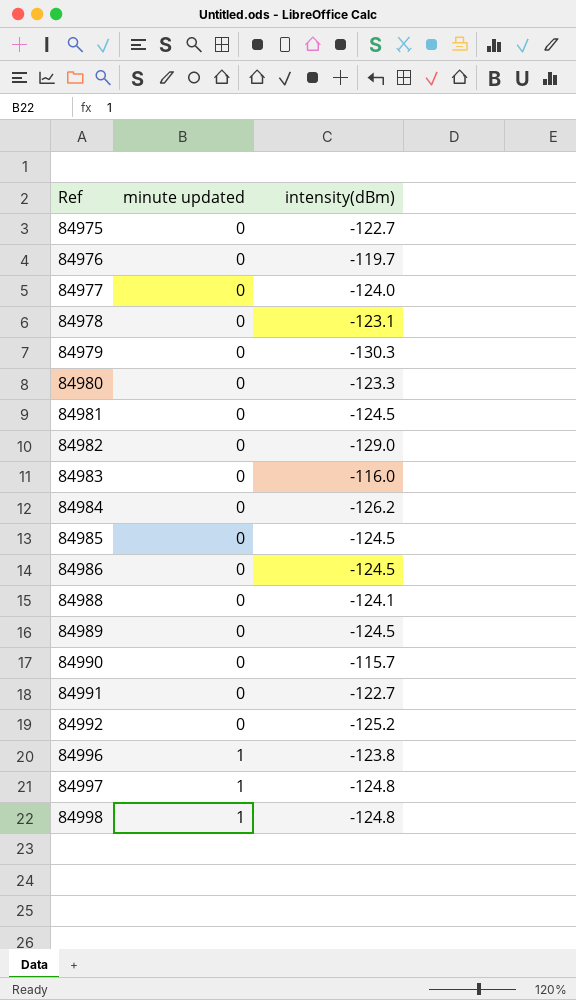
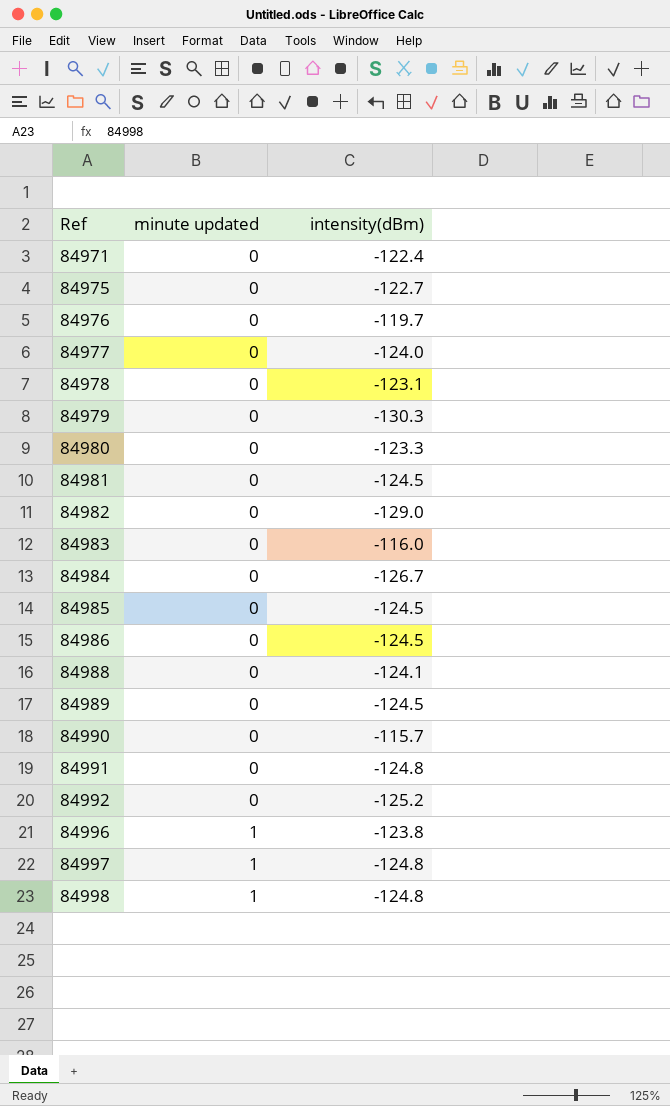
row 84971: none -> 0 | -122.4
84984 | intensity(dBm): -126.2 -> -126.7
84991 | intensity(dBm): -122.7 -> -124.8

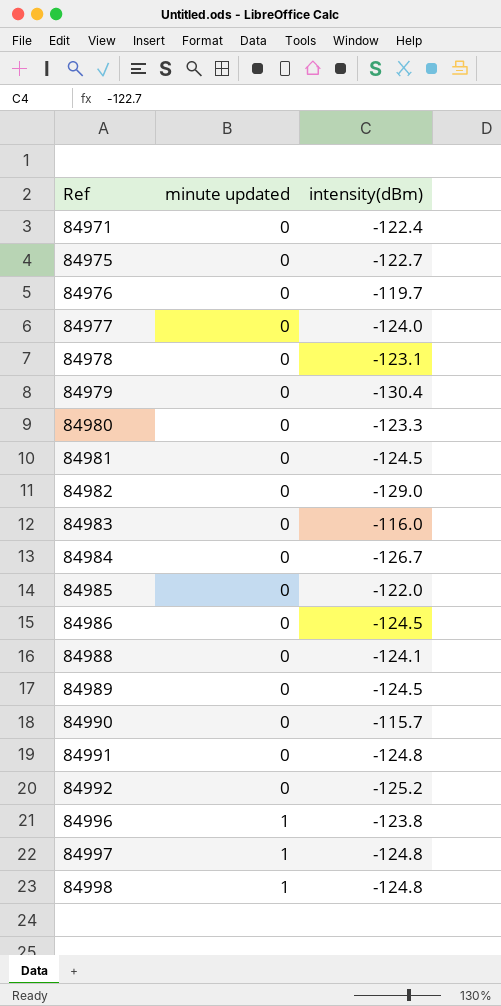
84979 | intensity(dBm): -130.3 -> -130.4
84985 | intensity(dBm): -124.5 -> -122.0

